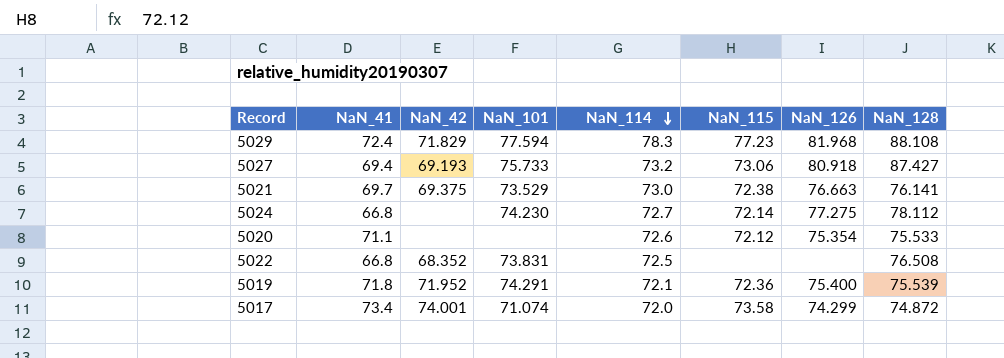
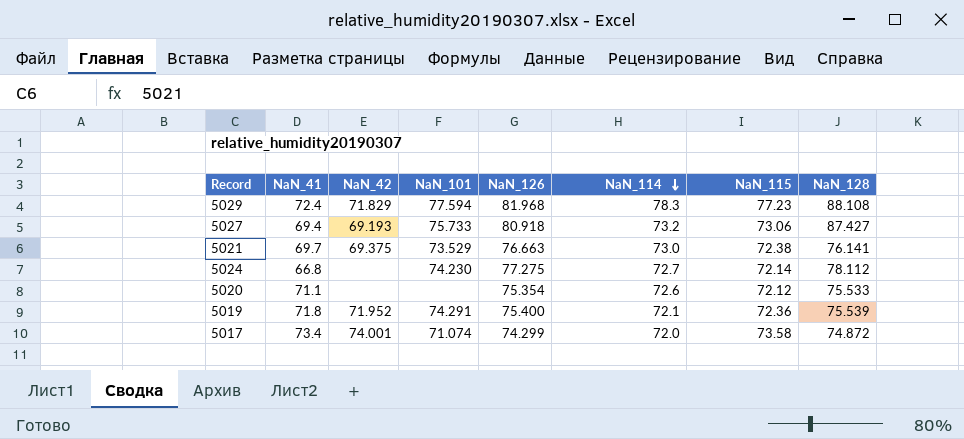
column NaN_126 | position: 7 -> 5
row 5022: 66.8 | 68.352 | 73.831 | 72.5 | none | none | 76.508 -> none

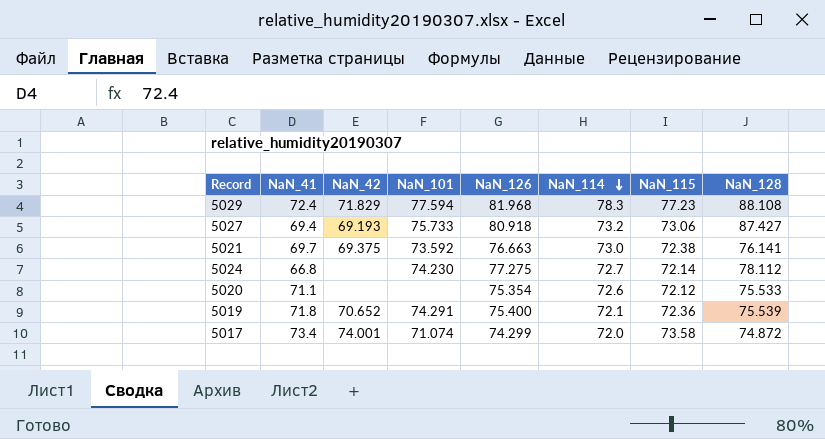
5021 | NaN_101: 73.529 -> 73.592
5019 | NaN_42: 71.952 -> 70.652

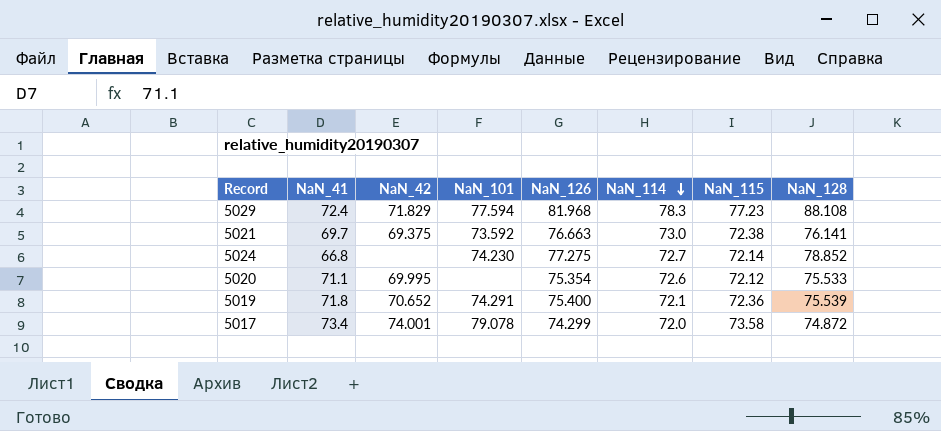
row 5027: 69.4 | 69.193 | 75.733 | 80.918 | 73.2 | 73.06 | 87.427 -> none
5024 | NaN_128: 78.112 -> 78.852
5020 | NaN_42: none -> 69.995
5017 | NaN_101: 71.074 -> 79.078

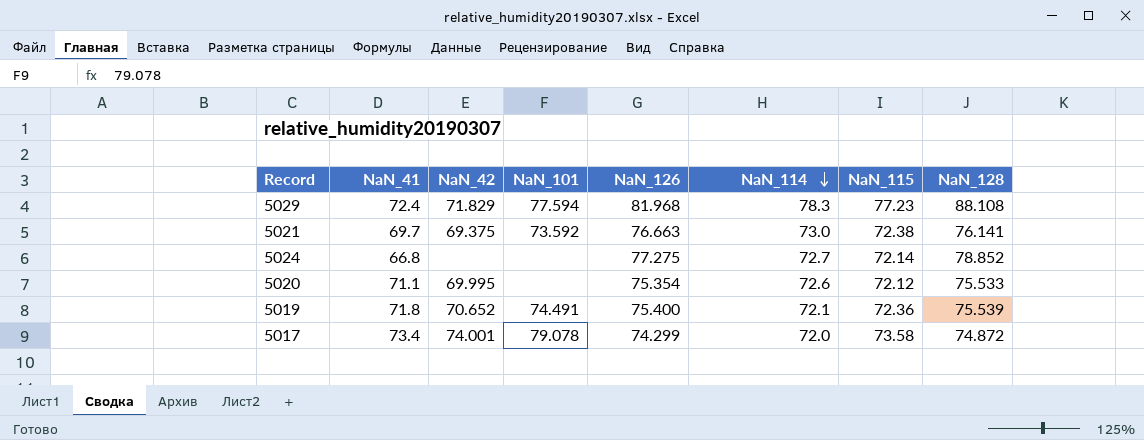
5024 | NaN_101: 74.230 -> none
5019 | NaN_101: 74.291 -> 74.491

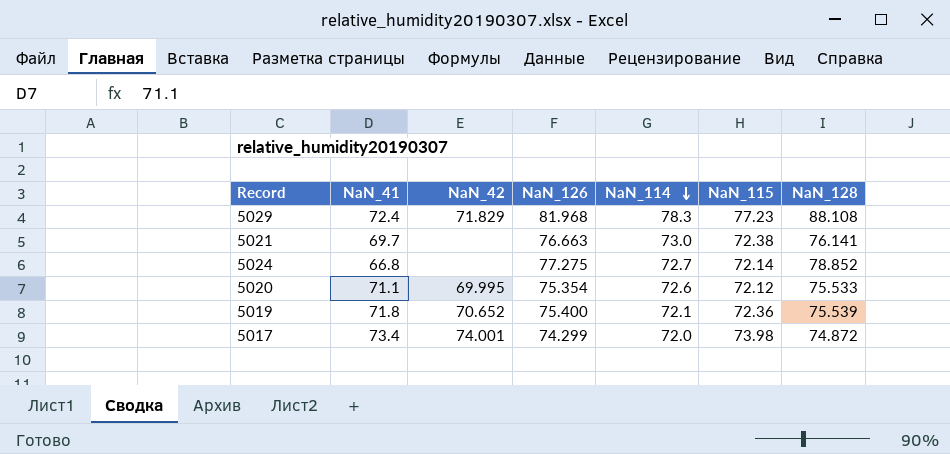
column NaN_101 | position: 4 -> none
5021 | NaN_42: 69.375 -> none
5017 | NaN_115: 73.58 -> 73.98

